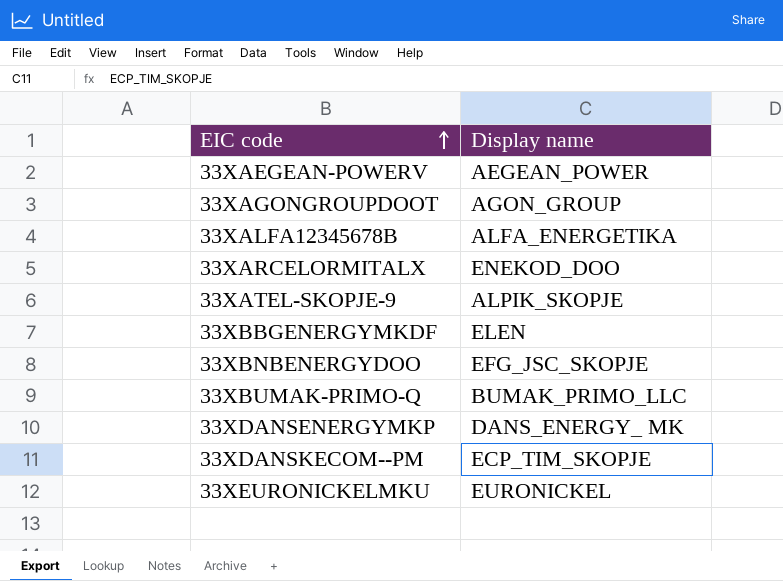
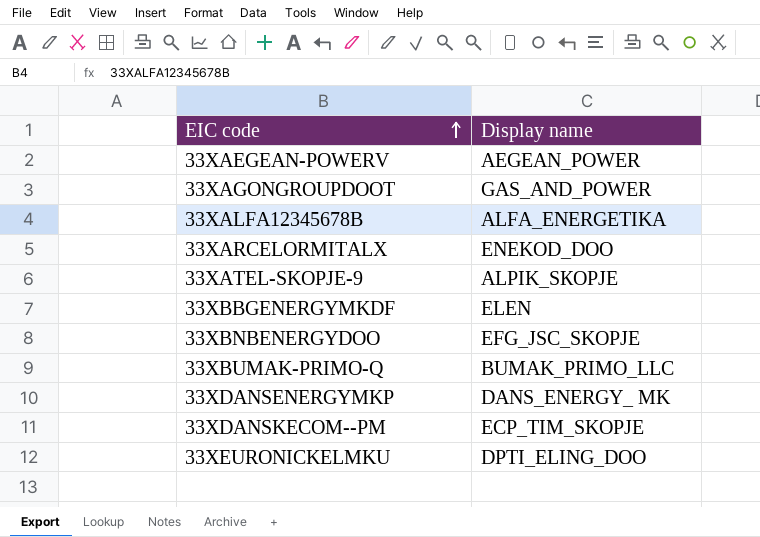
33XAGONGROUPDOOT | Display name: AGON_GROUP -> GAS_AND_POWER
33XEURONICKELMKU | Display name: EURONICKEL -> DPTI_ELING_DOO

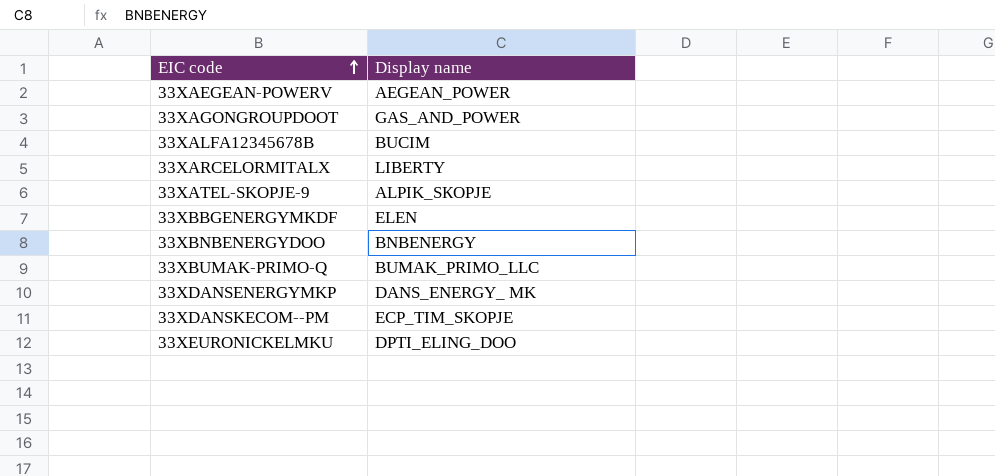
33XALFA12345678B | Display name: ALFA_ENERGETIKA -> BUCIM
33XARCELORMITALX | Display name: ENEKOD_DOO -> LIBERTY
33XBNBENERGYDOO | Display name: EFG_JSC_SKOPJE -> BNBENERGY

